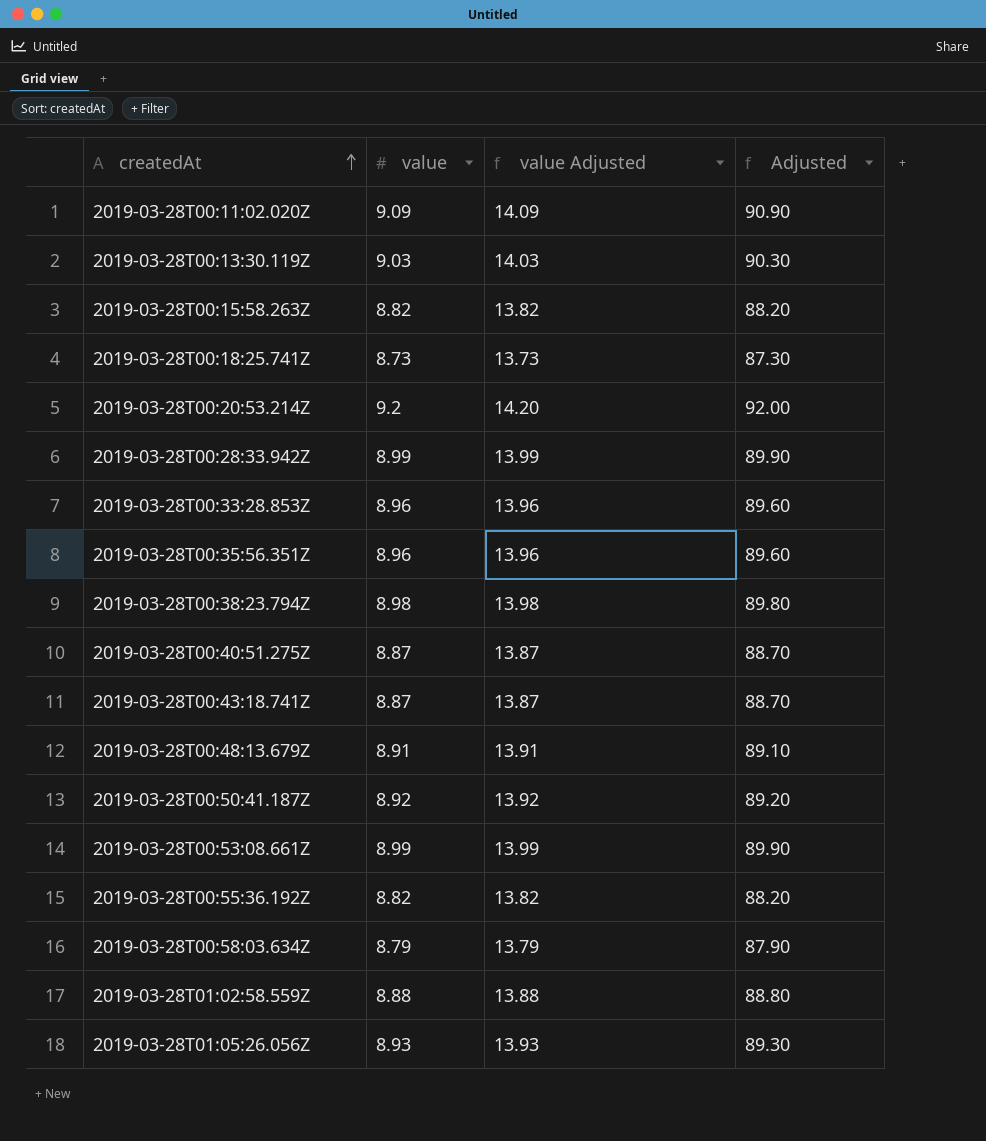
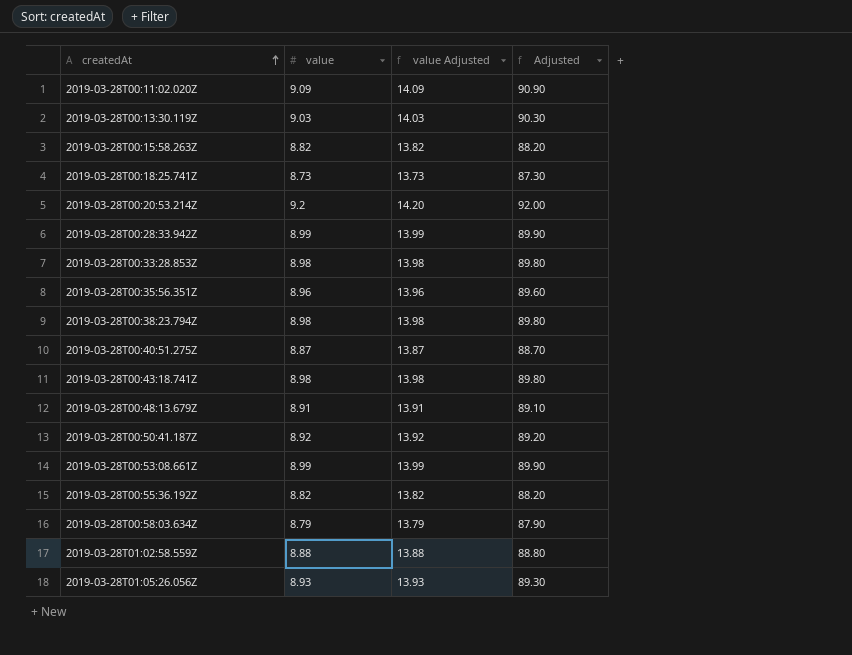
2019-03-28T00:33:28.853Z | value: 8.96 -> 8.98
2019-03-28T00:33:28.853Z | value Adjusted: 13.96 -> 13.98
2019-03-28T00:33:28.853Z | Adjusted: 89.60 -> 89.80
2019-03-28T00:43:18.741Z | value: 8.87 -> 8.98
2019-03-28T00:43:18.741Z | value Adjusted: 13.87 -> 13.98
2019-03-28T00:43:18.741Z | Adjusted: 88.70 -> 89.80

